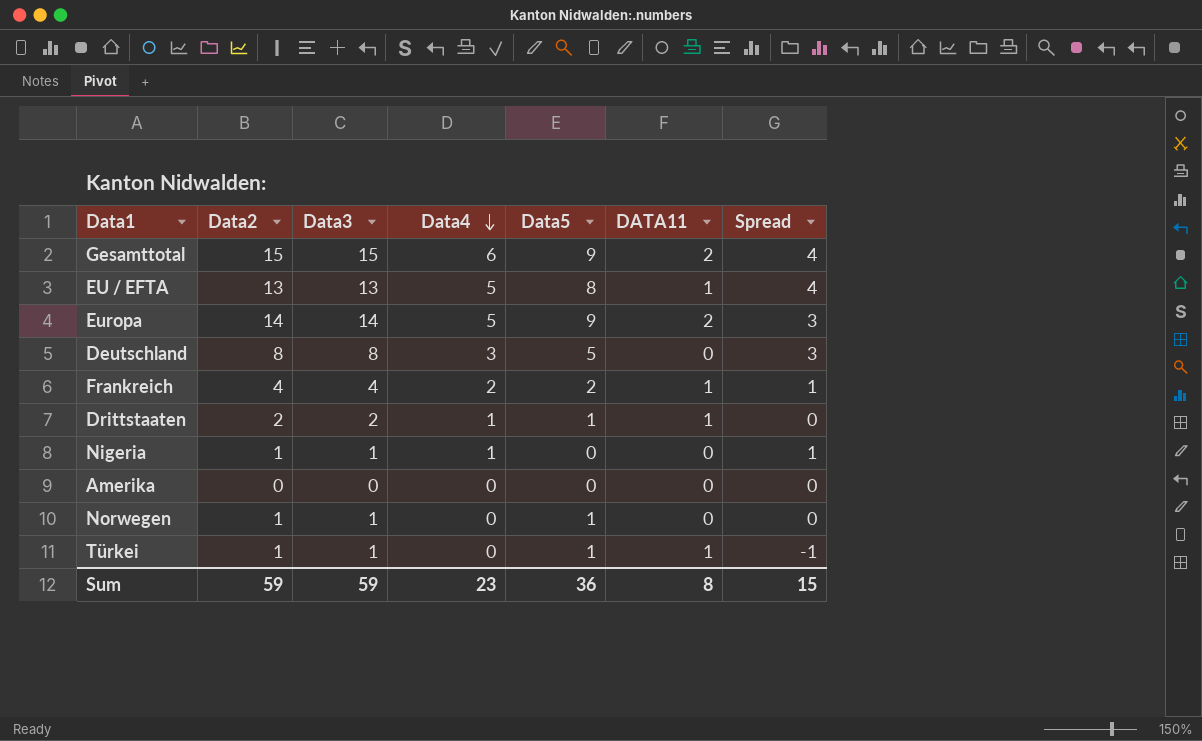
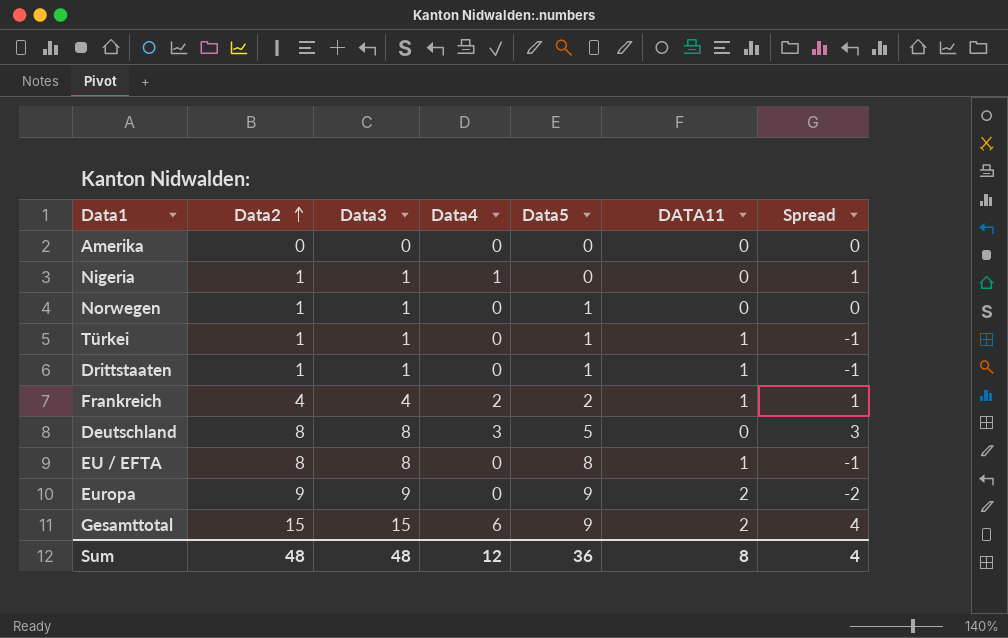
row order: Data4 descending -> Data2 ascending
Drittstaaten | Data2: 2 -> 1
Drittstaaten | Data3: 2 -> 1
Drittstaaten | Data4: 1 -> 0
Drittstaaten | Spread: 0 -> -1
EU / EFTA | Data2: 13 -> 8
EU / EFTA | Data3: 13 -> 8
EU / EFTA | Data4: 5 -> 0
EU / EFTA | Spread: 4 -> -1
Europa | Data2: 14 -> 9
Europa | Data3: 14 -> 9
Europa | Data4: 5 -> 0
Europa | Spread: 3 -> -2
Sum | Data2: 59 -> 48
Sum | Data3: 59 -> 48
Sum | Data4: 23 -> 12
Sum | Spread: 15 -> 4

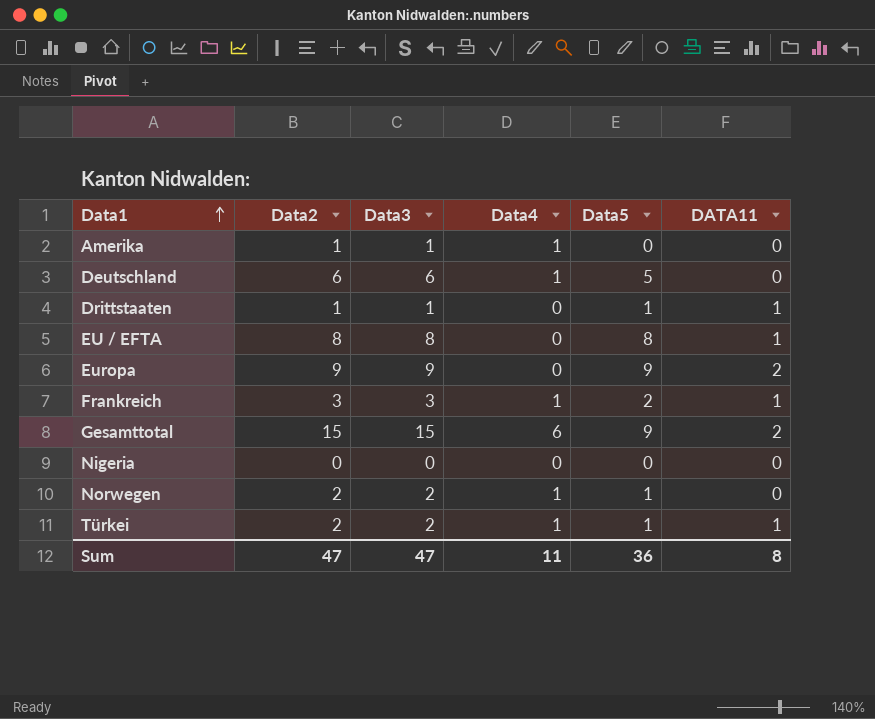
row order: Data2 ascending -> Data1 ascending
column Spread | formula: [Data4] - [DATA11] -> none
Amerika | Data2: 0 -> 1
Amerika | Data3: 0 -> 1
Amerika | Data4: 0 -> 1
Deutschland | Data2: 8 -> 6
Deutschland | Data3: 8 -> 6
Deutschland | Data4: 3 -> 1
Frankreich | Data2: 4 -> 3
Frankreich | Data3: 4 -> 3
Frankreich | Data4: 2 -> 1
Nigeria | Data2: 1 -> 0
Nigeria | Data3: 1 -> 0
Nigeria | Data4: 1 -> 0
Norwegen | Data2: 1 -> 2
Norwegen | Data3: 1 -> 2
Norwegen | Data4: 0 -> 1
Türkei | Data2: 1 -> 2
Türkei | Data3: 1 -> 2
Türkei | Data4: 0 -> 1
Sum | Data2: 48 -> 47
Sum | Data3: 48 -> 47
Sum | Data4: 12 -> 11

